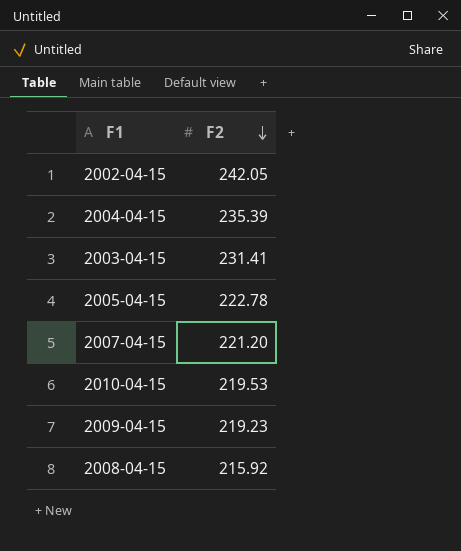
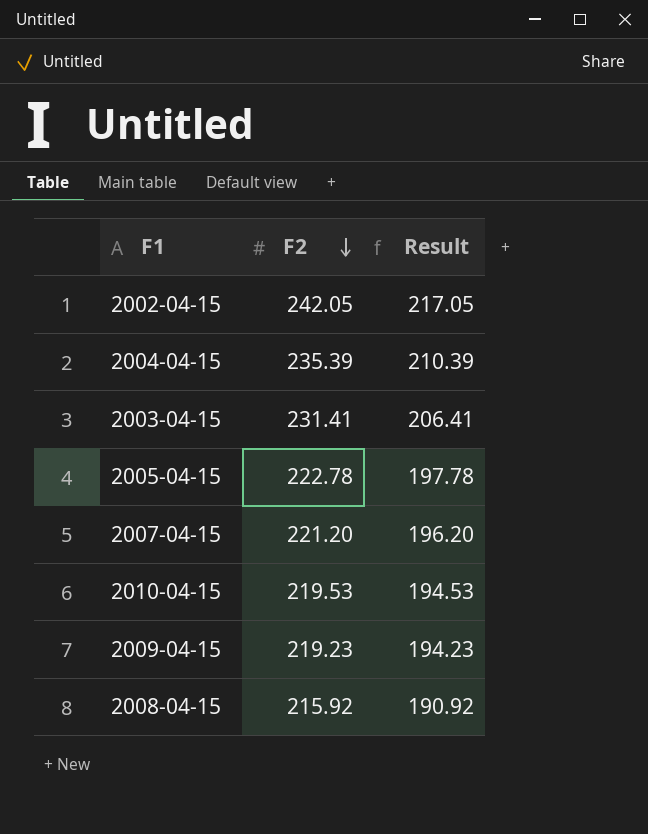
column Result | formula: none -> [F2] - 25

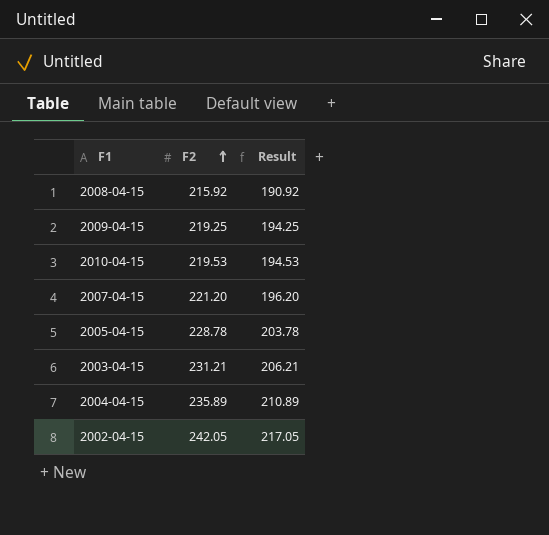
row order: F2 descending -> F2 ascending
2009-04-15 | F2: 219.23 -> 219.25
2009-04-15 | Result: 194.23 -> 194.25
2005-04-15 | F2: 222.78 -> 228.78
2005-04-15 | Result: 197.78 -> 203.78
2003-04-15 | F2: 231.41 -> 231.21
2003-04-15 | Result: 206.41 -> 206.21
2004-04-15 | F2: 235.39 -> 235.89
2004-04-15 | Result: 210.39 -> 210.89

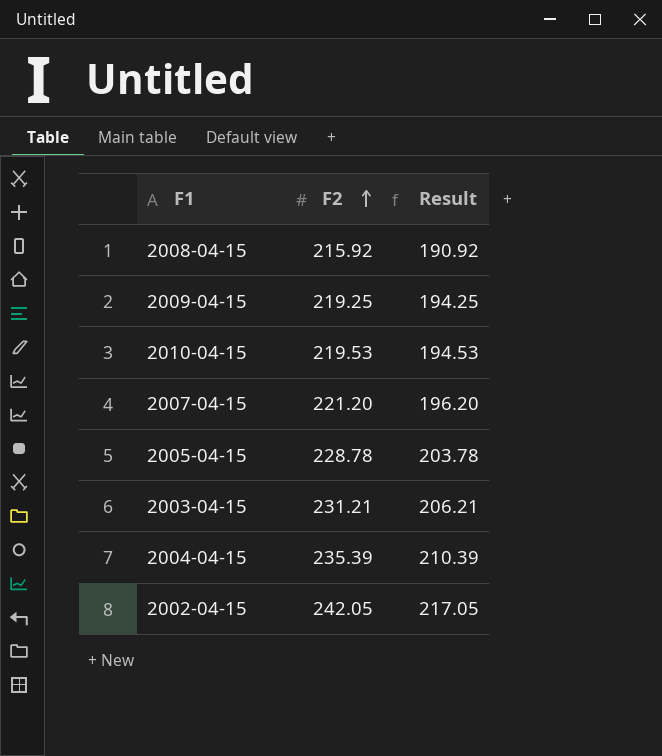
2004-04-15 | F2: 235.89 -> 235.39
2004-04-15 | Result: 210.89 -> 210.39

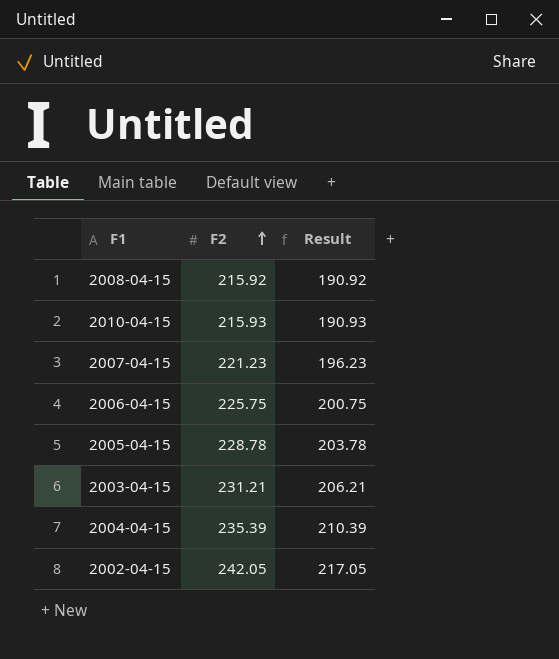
row 2009-04-15: 219.25 | 194.25 -> none
2010-04-15 | F2: 219.53 -> 215.93
2010-04-15 | Result: 194.53 -> 190.93
2007-04-15 | F2: 221.20 -> 221.23
2007-04-15 | Result: 196.20 -> 196.23
row 2006-04-15: none -> 225.75 | 200.75

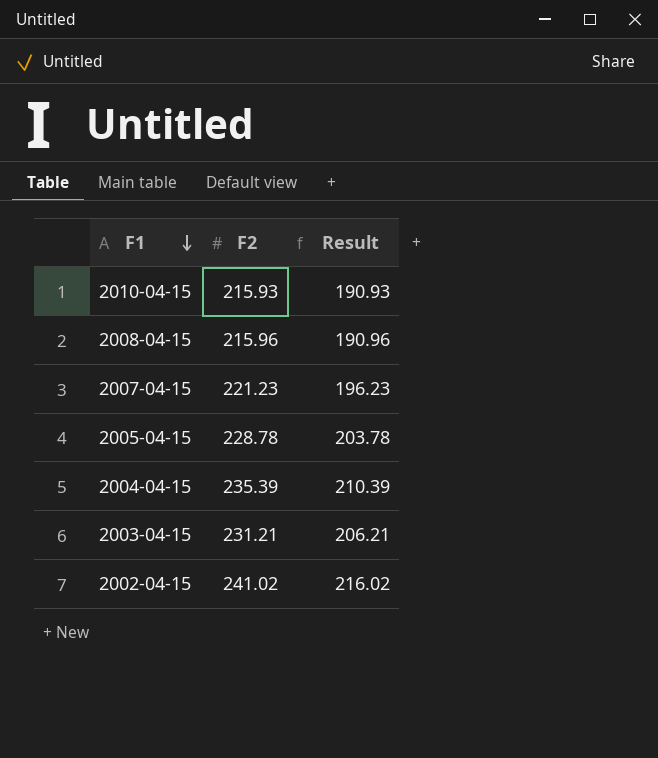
row order: F2 ascending -> F1 descending
row 2006-04-15: 225.75 | 200.75 -> none
2008-04-15 | F2: 215.92 -> 215.96
2008-04-15 | Result: 190.92 -> 190.96
2002-04-15 | F2: 242.05 -> 241.02
2002-04-15 | Result: 217.05 -> 216.02

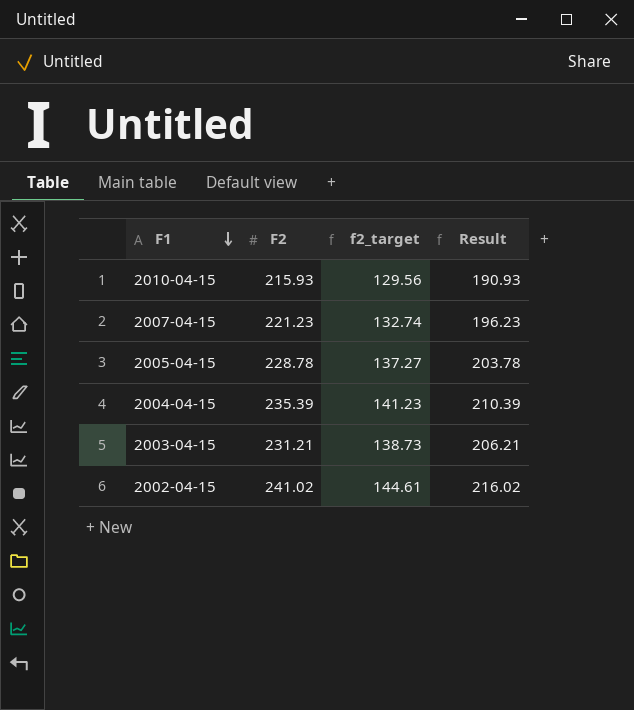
column f2_target | formula: none -> [F2] * 0.6
row 2008-04-15: 215.96 | 190.96 -> none

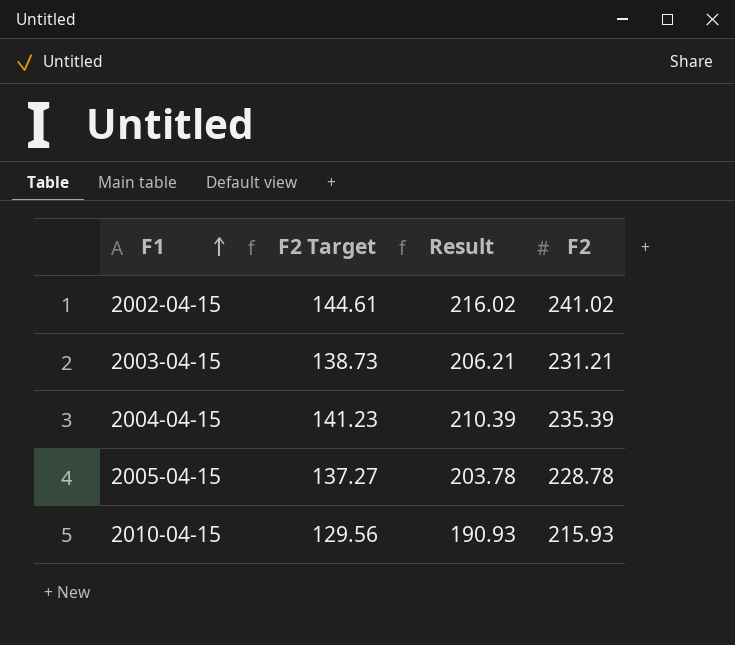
row order: F1 descending -> F1 ascending
column name: f2_target -> F2 Target
column F2 | position: 2 -> 4
row 2007-04-15: 221.23 | 132.74 | 196.23 -> none

